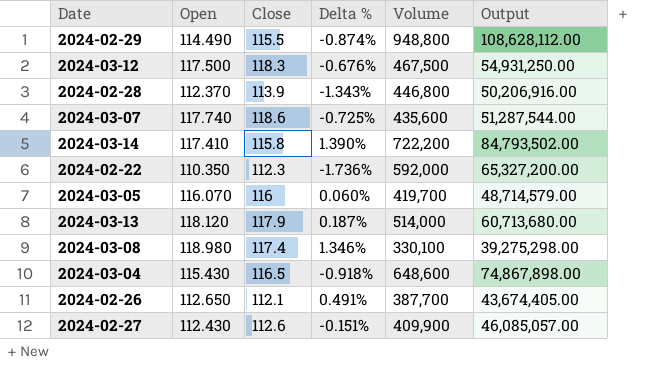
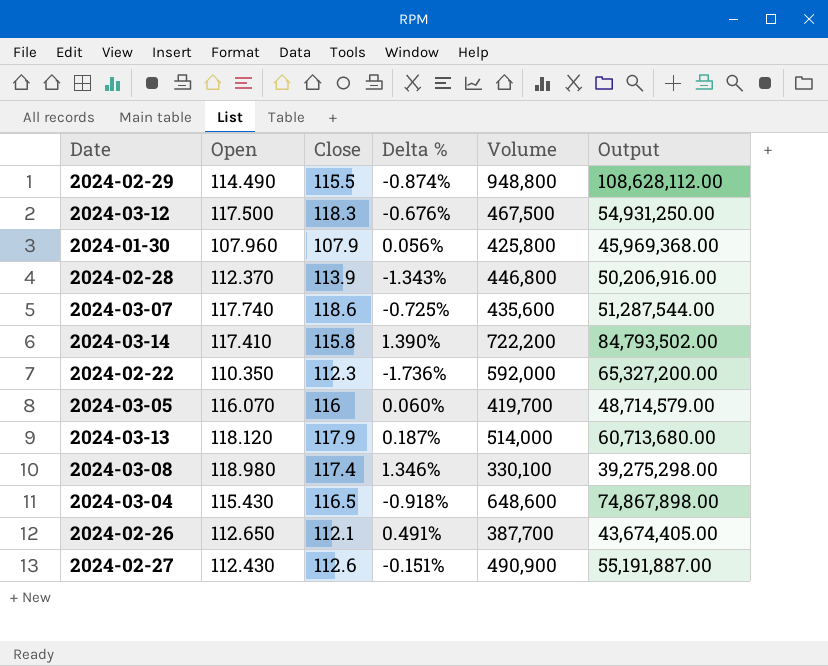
row 2024-01-30: none -> 107.960 | 107.9 | 0.056% | 425,800 | 45,969,368.00
2024-02-27 | Volume: 409,900 -> 490,900
2024-02-27 | Output: 46,085,057.00 -> 55,191,887.00

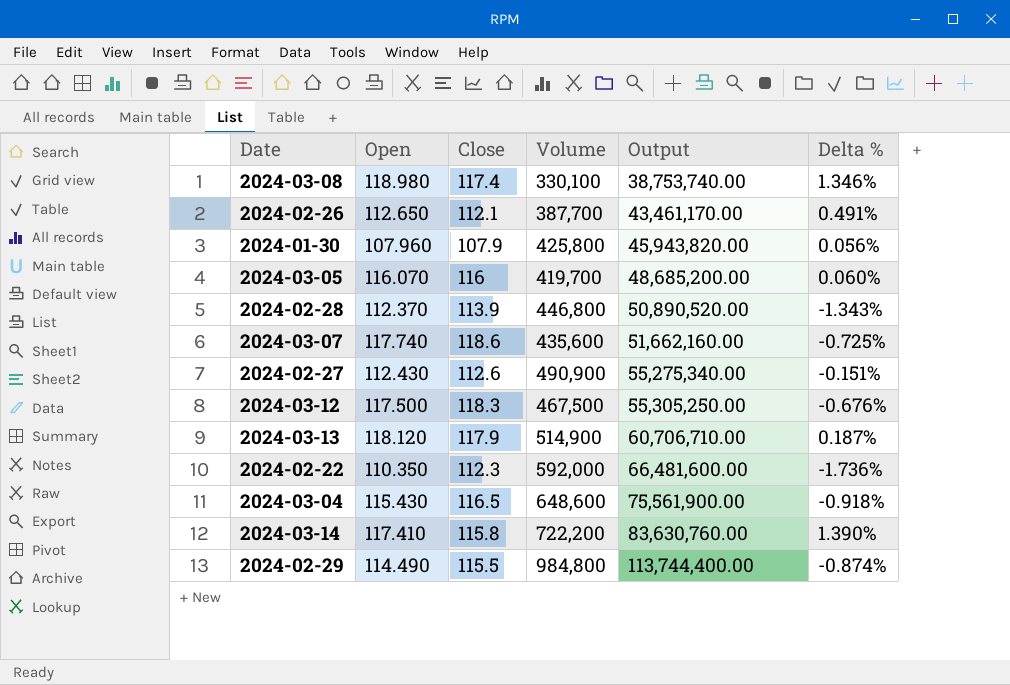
row order: none -> Output ascending
column Output | formula: [Open] * [Volume] -> [Close] * [Volume]
column Delta % | position: 4 -> 6
2024-03-13 | Volume: 514,000 -> 514,900
2024-02-29 | Volume: 948,800 -> 984,800

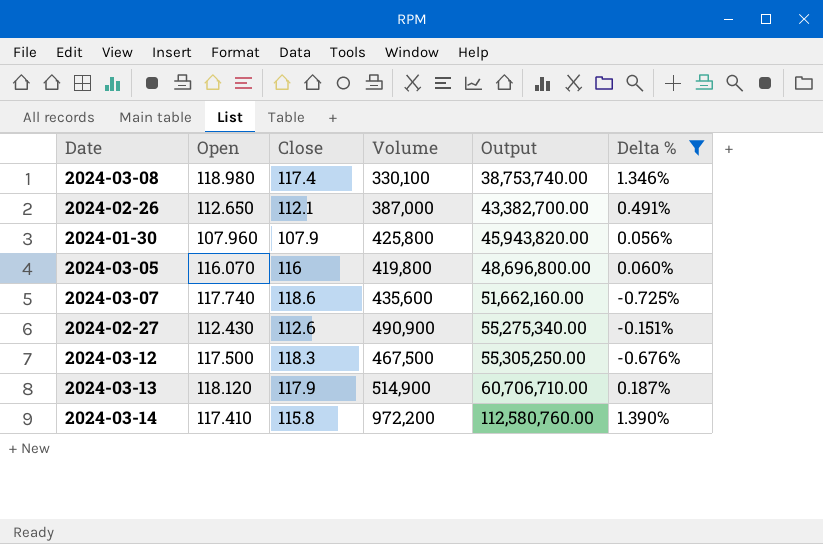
filter: none -> Delta % >= -0.725%
2024-02-26 | Volume: 387,700 -> 387,000
2024-02-26 | Output: 43,461,170.00 -> 43,382,700.00
2024-03-05 | Volume: 419,700 -> 419,800
2024-03-05 | Output: 48,685,200.00 -> 48,696,800.00
2024-03-14 | Volume: 722,200 -> 972,200
2024-03-14 | Output: 83,630,760.00 -> 112,580,760.00

